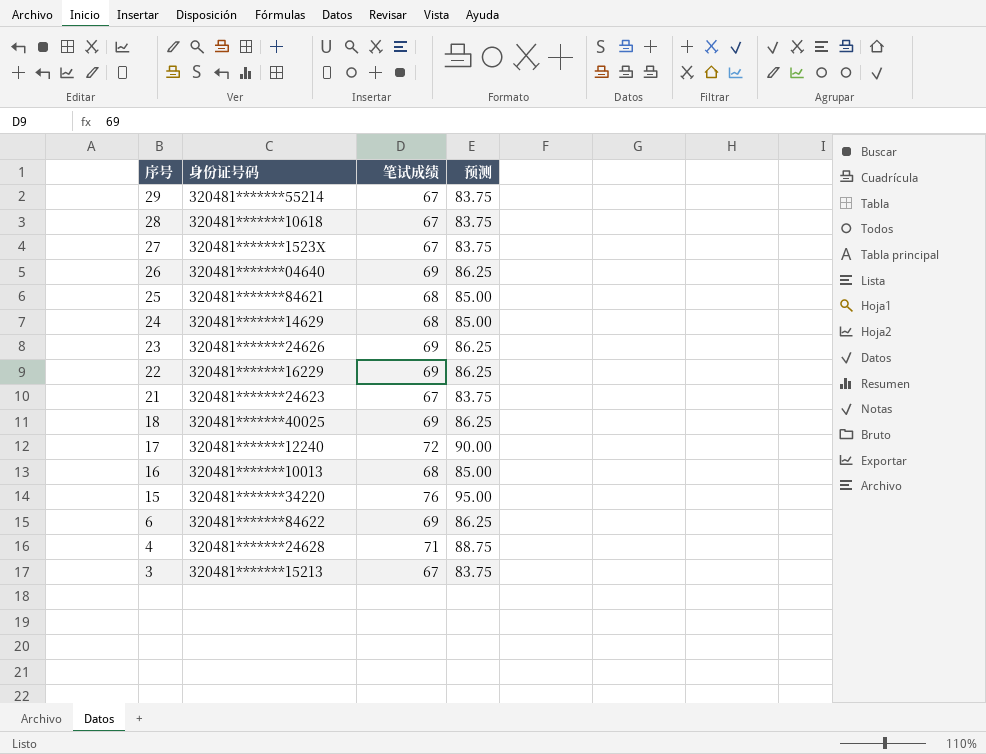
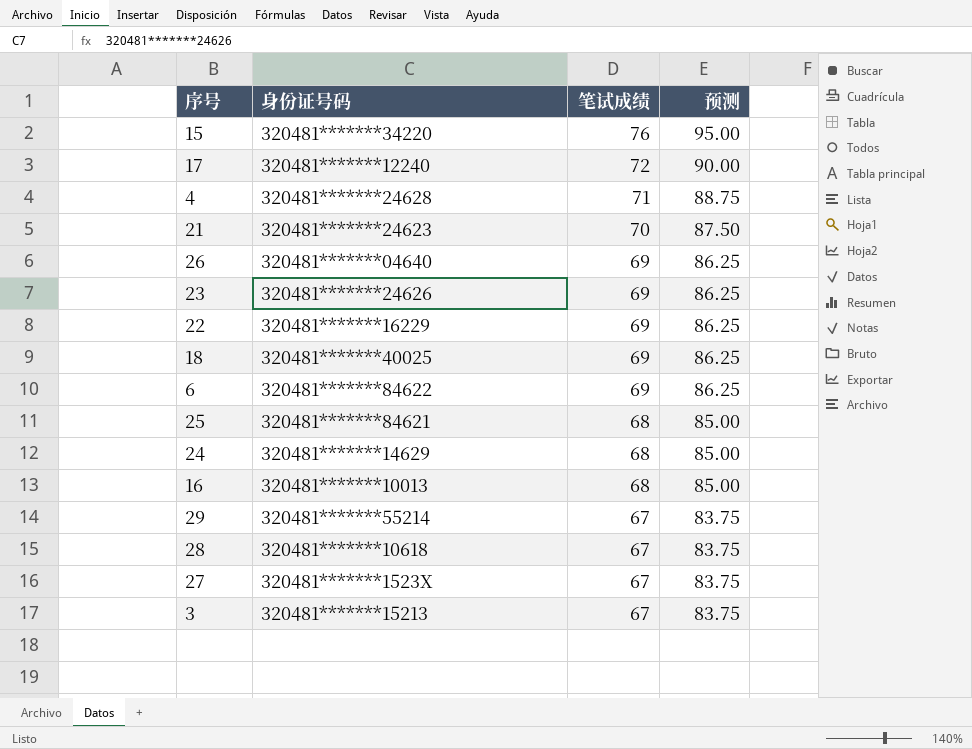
row order: 序号 descending -> 笔试成绩 descending
21 | 笔试成绩: 67 -> 70
21 | 预测: 83.75 -> 87.50

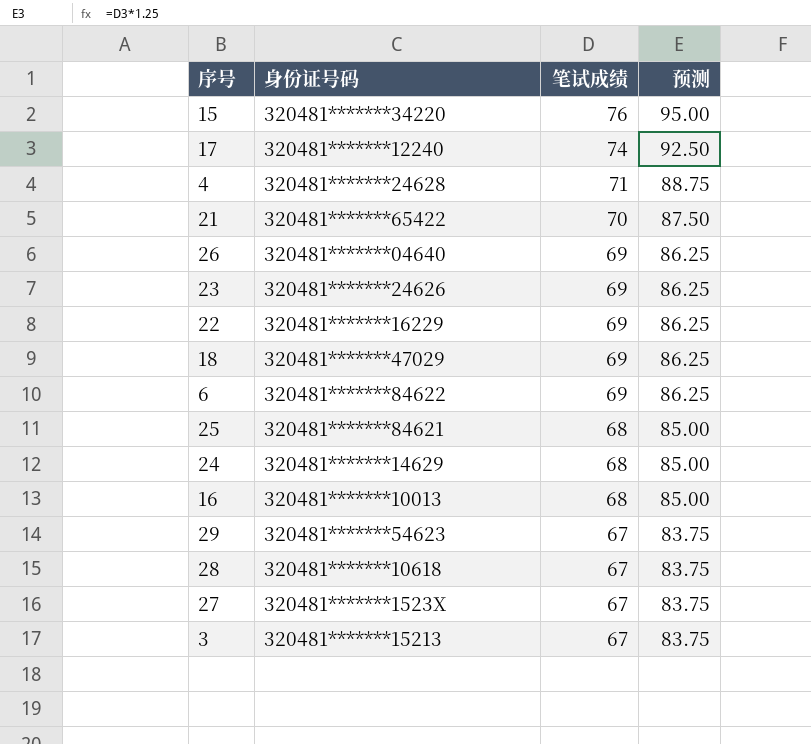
17 | 笔试成绩: 72 -> 74
17 | 预测: 90.00 -> 92.50
21 | 身份证号码: 320481*******24623 -> 320481*******65422
18 | 身份证号码: 320481*******40025 -> 320481*******47029
29 | 身份证号码: 320481*******55214 -> 320481*******54623

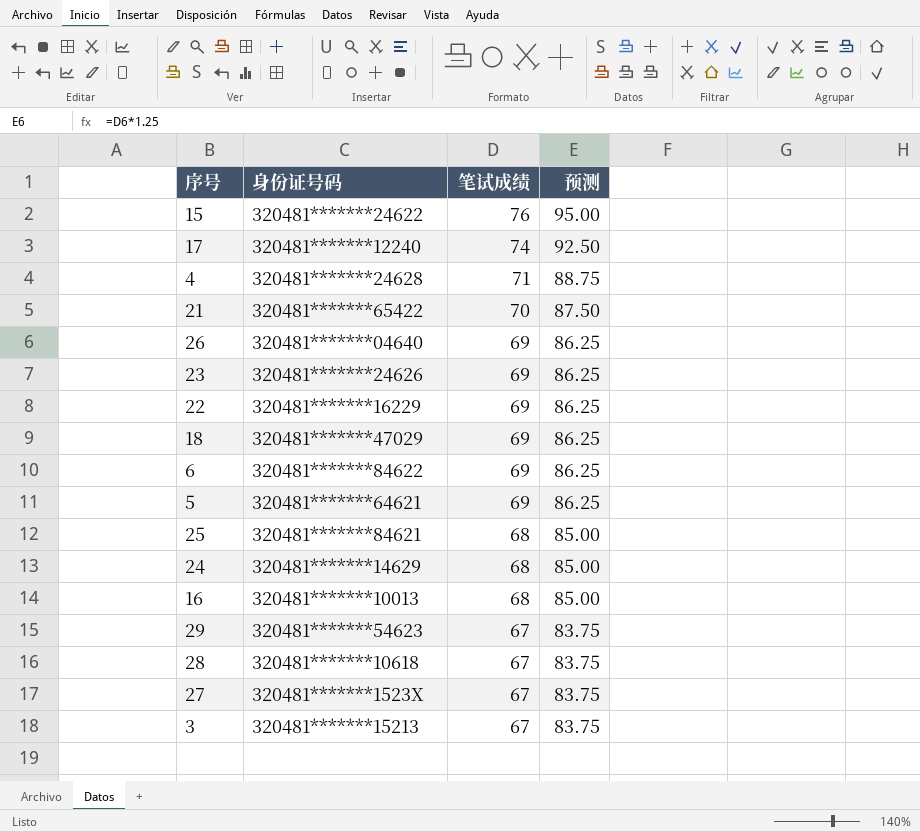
15 | 身份证号码: 320481*******34220 -> 320481*******24622
row 5: none -> 320481*******64621 | 69 | 86.25

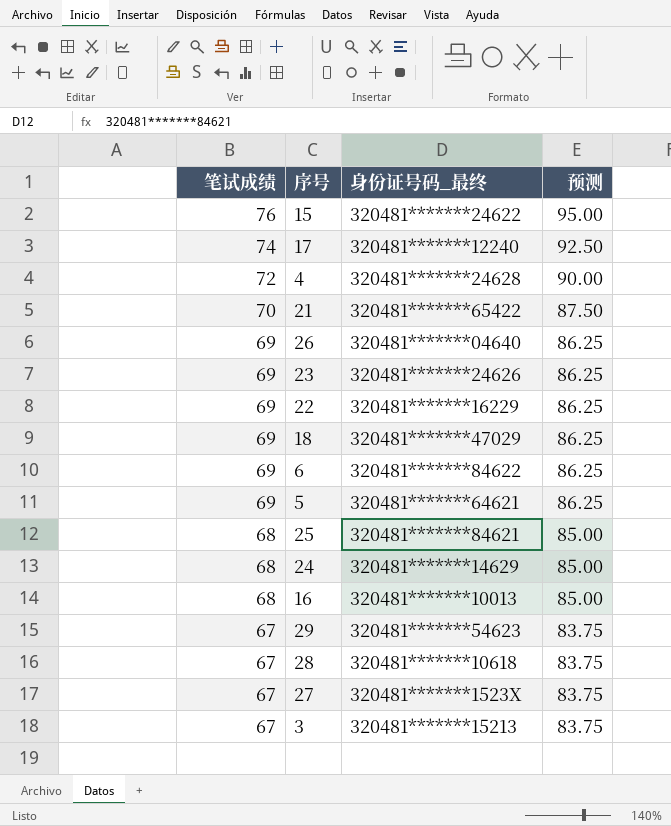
column 笔试成绩 | position: 3 -> 1
column name: 身份证号码 -> 身份证号码_最终
4 | 笔试成绩: 71 -> 72
4 | 预测: 88.75 -> 90.00

